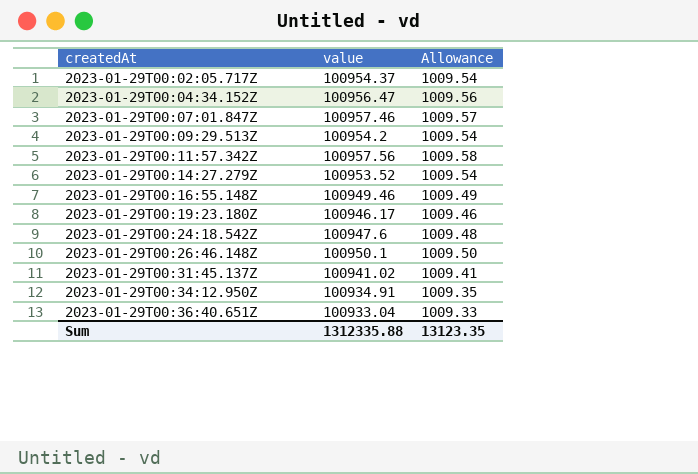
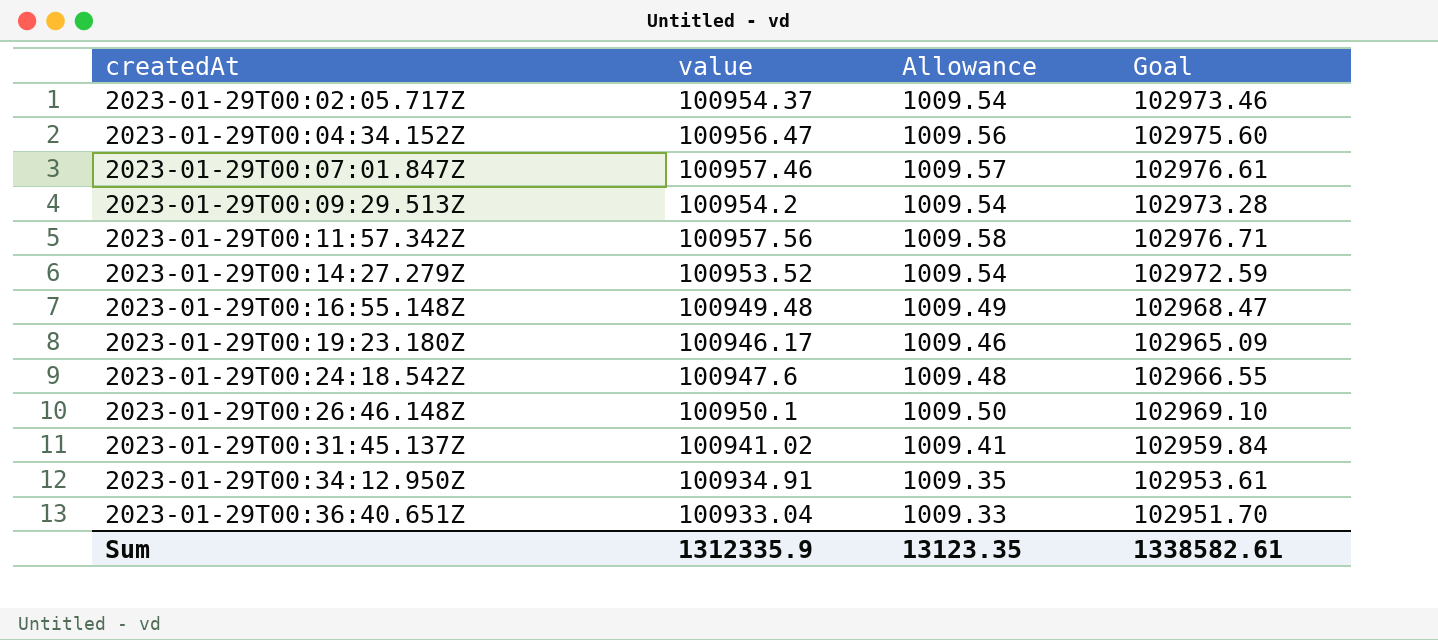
column Goal | formula: none -> [value] * 1.02
2023-01-29T00:16:55.148Z | value: 100949.46 -> 100949.48
Sum | value: 1312335.88 -> 1312335.9

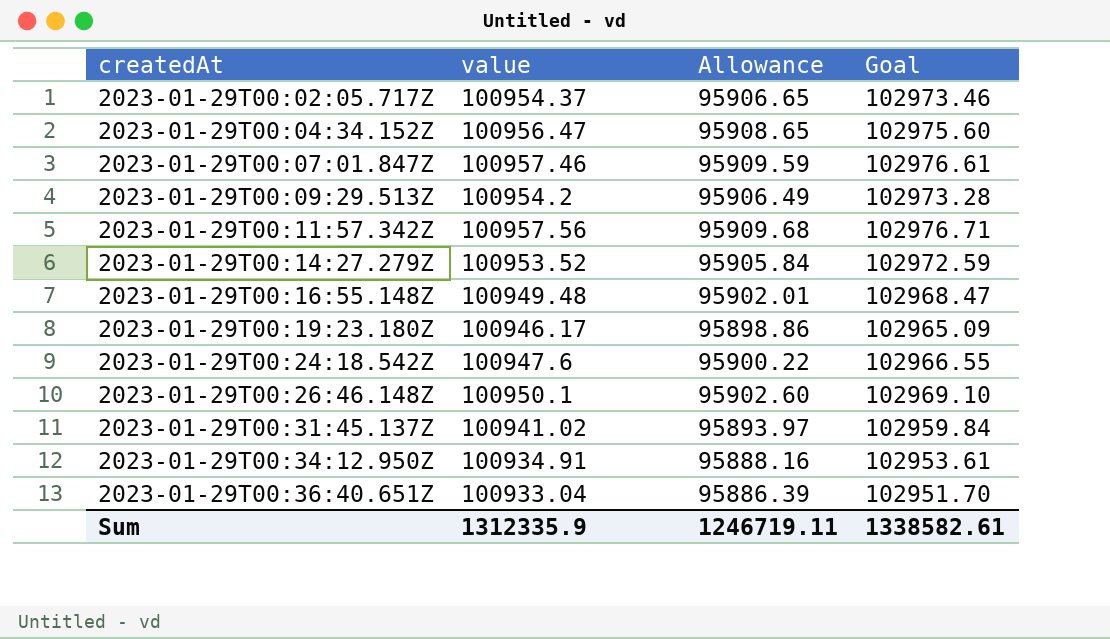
column Allowance | formula: [value] * 0.01 -> [value] * 0.95
Sum | Allowance: 13123.35 -> 1246719.11

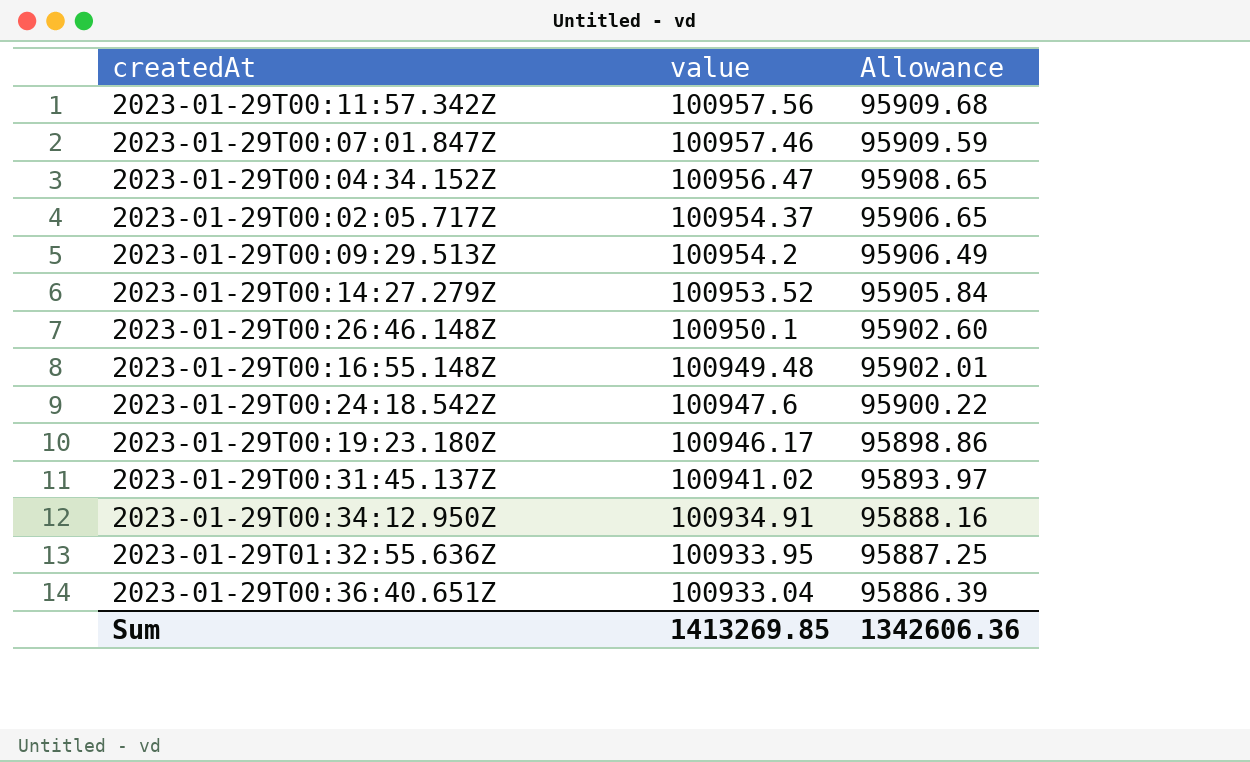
row order: createdAt ascending -> value descending
column Goal | formula: [value] * 1.02 -> none
row 2023-01-29T01:32:55.636Z: none -> 100933.95 | 95887.25
Sum | value: 1312335.9 -> 1413269.85
Sum | Allowance: 1246719.11 -> 1342606.36

